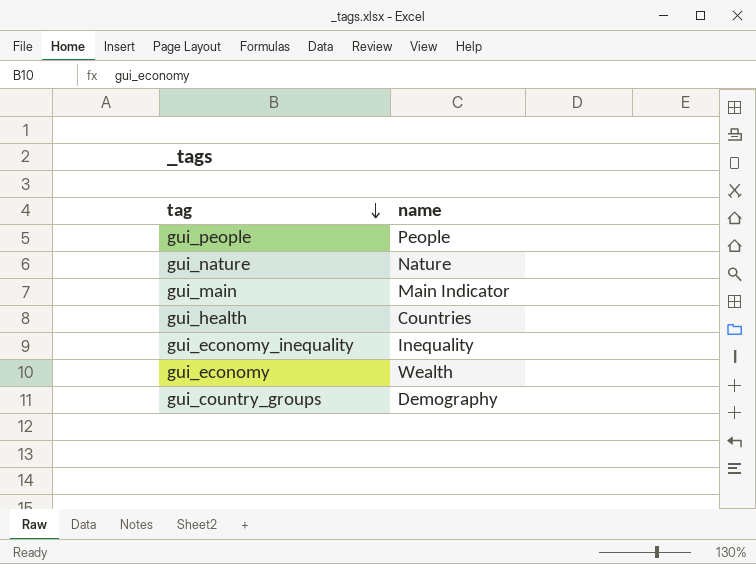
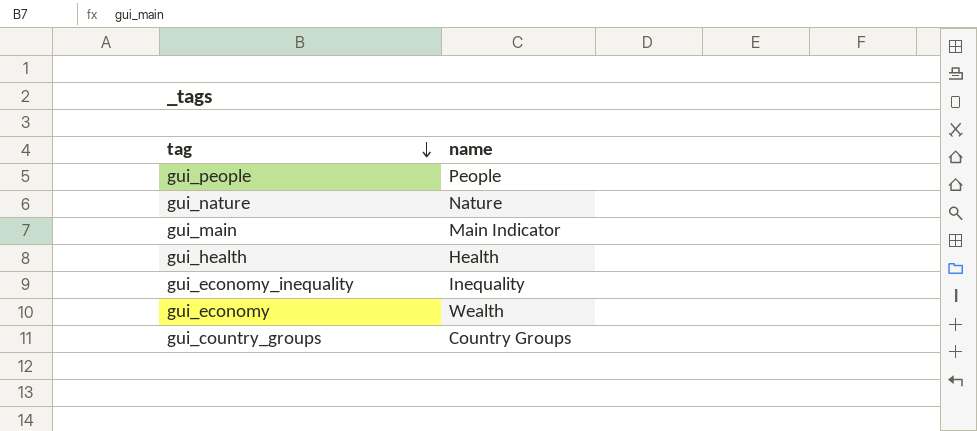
gui_health | name: Countries -> Health
gui_country_groups | name: Demography -> Country Groups

